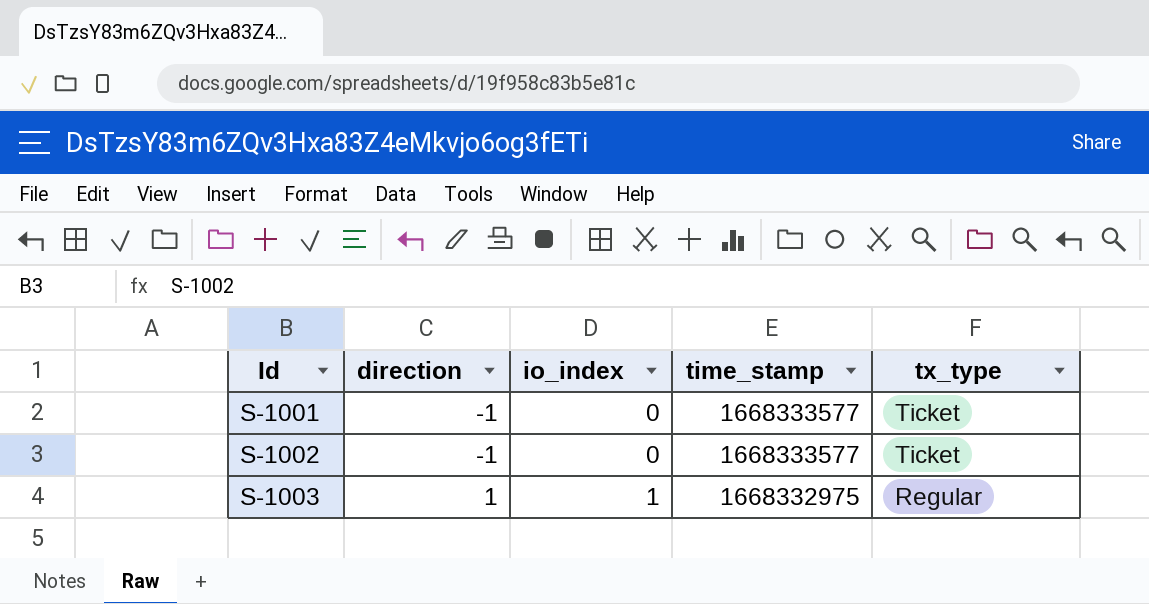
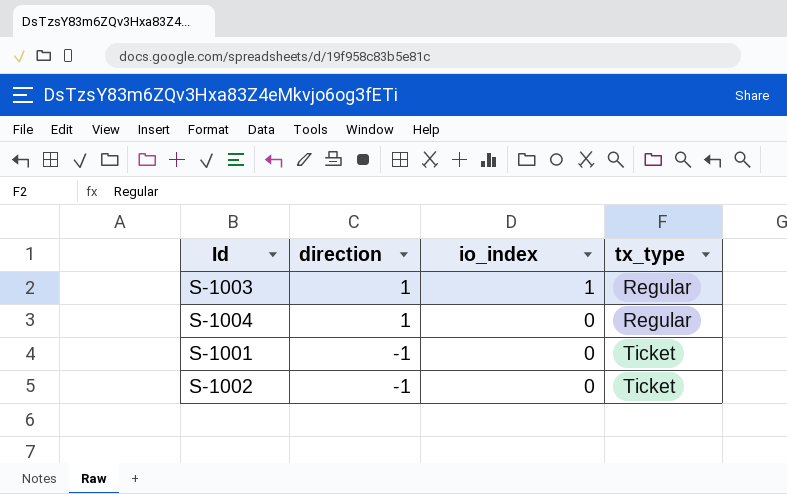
row order: Id ascending -> direction descending
column time_stamp | position: 4 -> none
row S-1004: none -> 1 | 0 | Regular

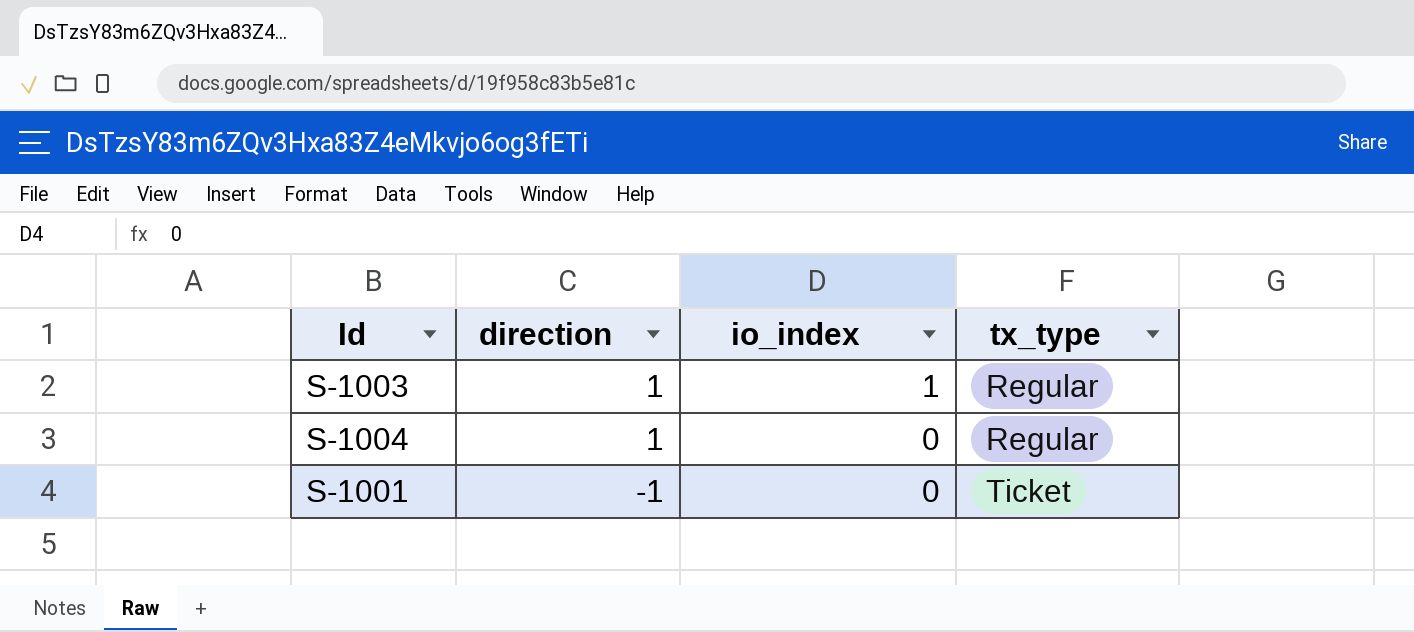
row S-1002: -1 | 0 | Ticket -> none

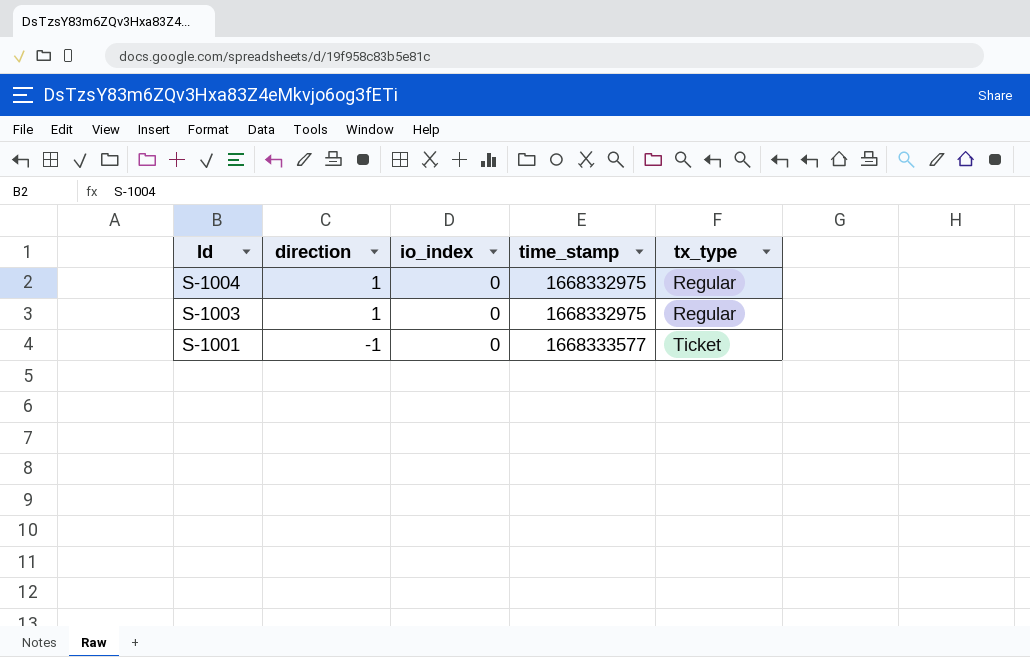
row order: direction descending -> Id descending
column time_stamp | position: none -> 4
S-1003 | io_index: 1 -> 0

